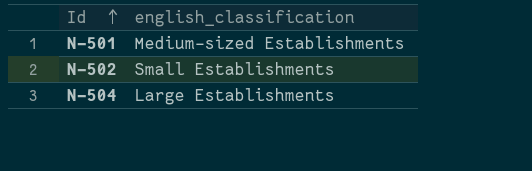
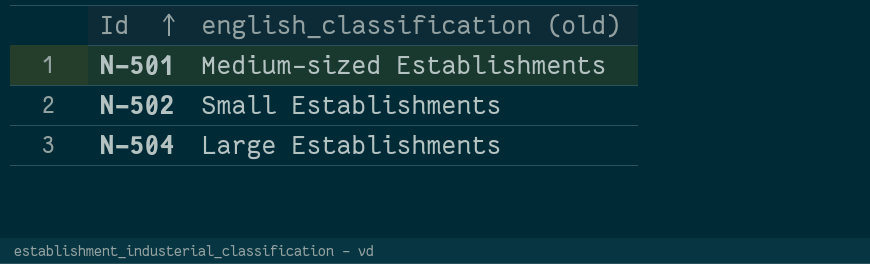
column name: english_classification -> english_classification (old)

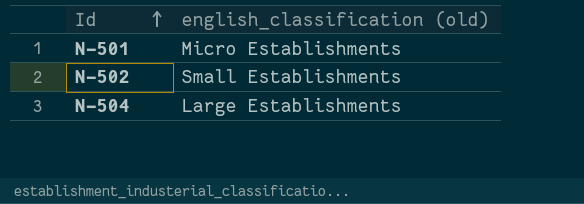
N-501 | english_classification (old): Medium-sized Establishments -> Micro Establishments

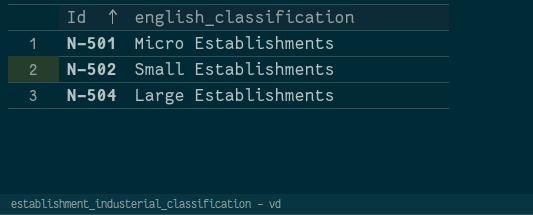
column name: english_classification (old) -> english_classification

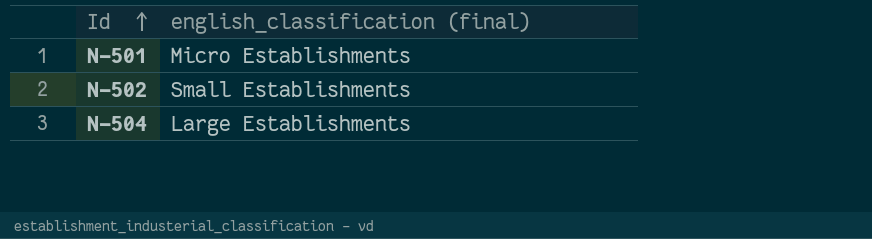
column name: english_classification -> english_classification (final)

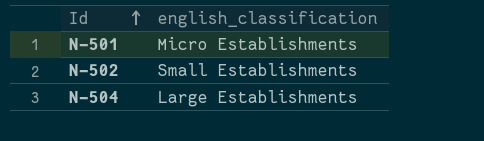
column name: english_classification (final) -> english_classification

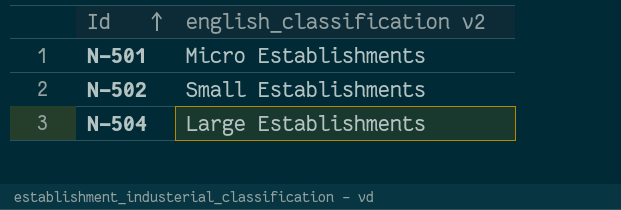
column name: english_classification -> english_classification v2

